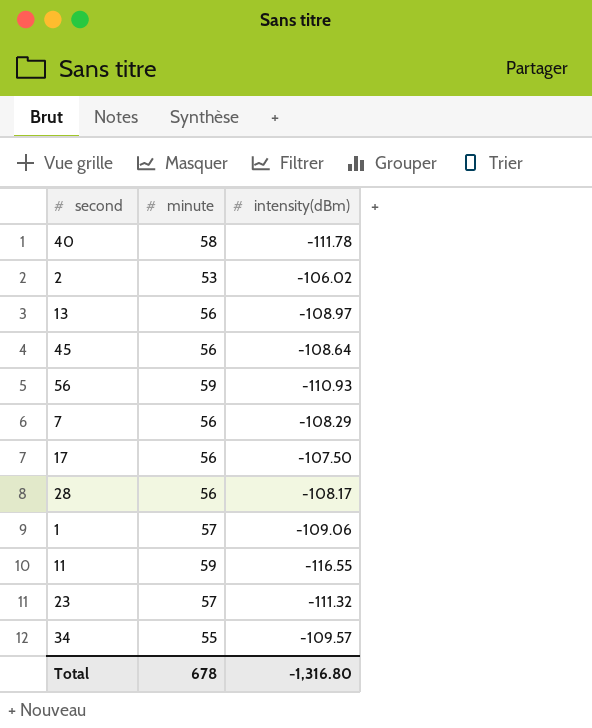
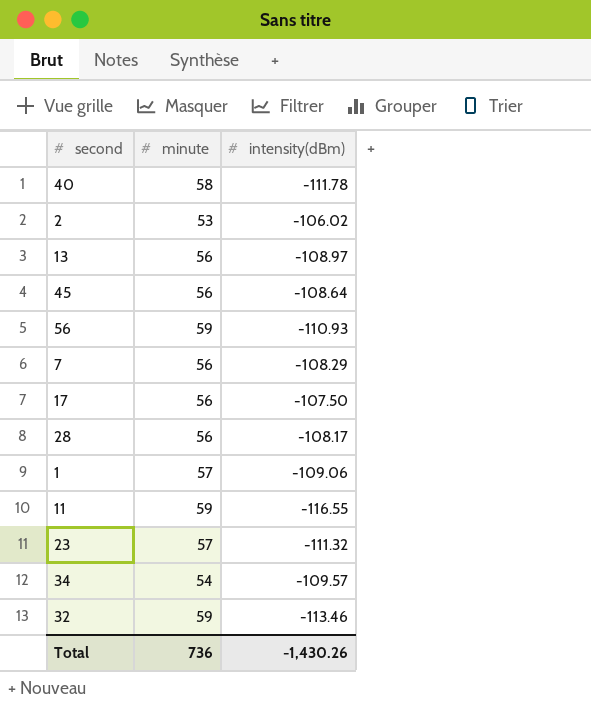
34 | minute: 55 -> 54
row 32: none -> 59 | -113.46
Total | minute: 678 -> 736
Total | intensity(dBm): -1,316.80 -> -1,430.26

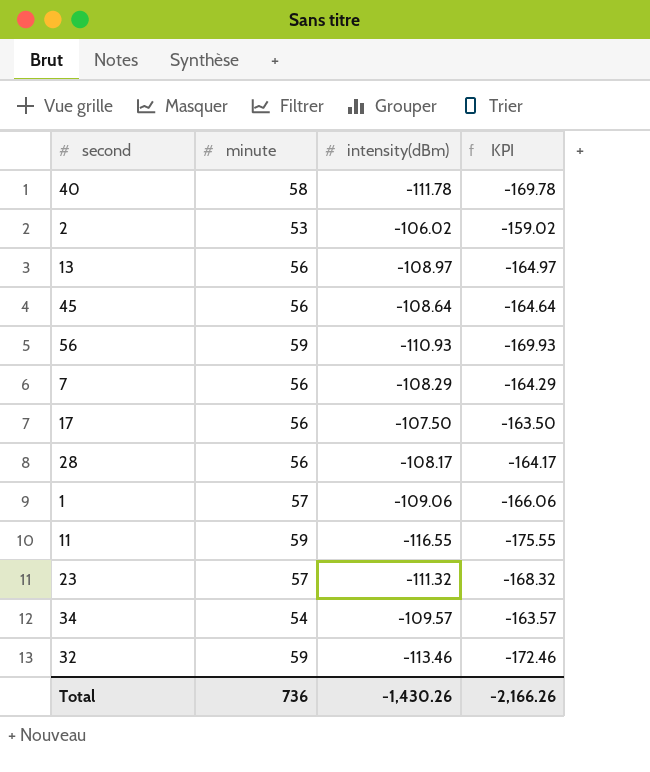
column KPI | formula: none -> [intensity(dBm)] - [minute]

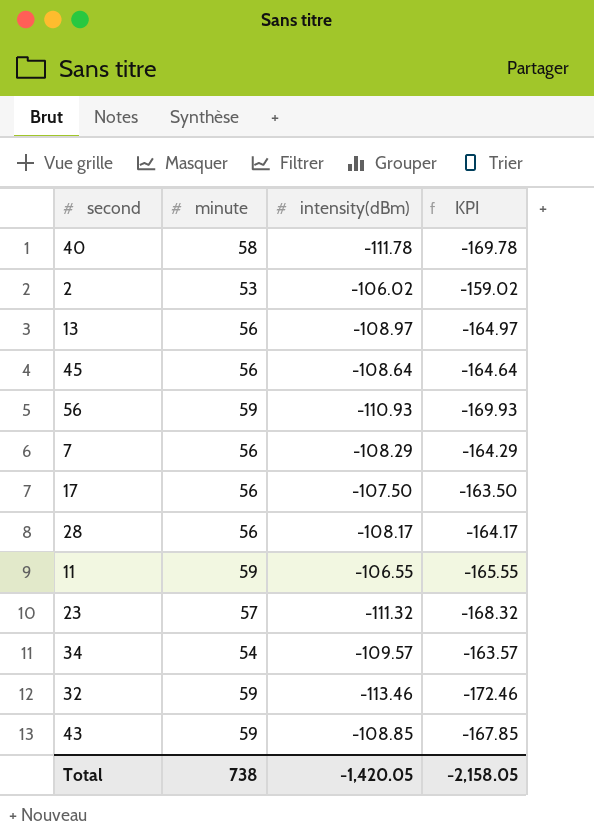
row 1: 57 | -109.06 | -166.06 -> none
11 | intensity(dBm): -116.55 -> -106.55
11 | KPI: -175.55 -> -165.55
row 43: none -> 59 | -108.85 | -167.85
Total | minute: 736 -> 738
Total | intensity(dBm): -1,430.26 -> -1,420.05
Total | KPI: -2,166.26 -> -2,158.05

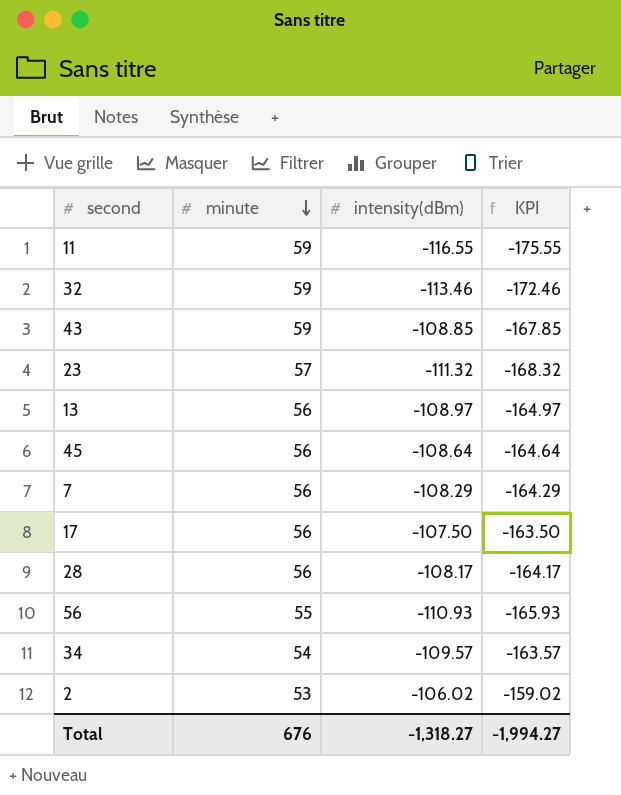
row order: none -> minute descending
row 40: 58 | -111.78 | -169.78 -> none
11 | intensity(dBm): -106.55 -> -116.55
11 | KPI: -165.55 -> -175.55
56 | minute: 59 -> 55
56 | KPI: -169.93 -> -165.93
Total | minute: 738 -> 676
Total | intensity(dBm): -1,420.05 -> -1,318.27
Total | KPI: -2,158.05 -> -1,994.27

